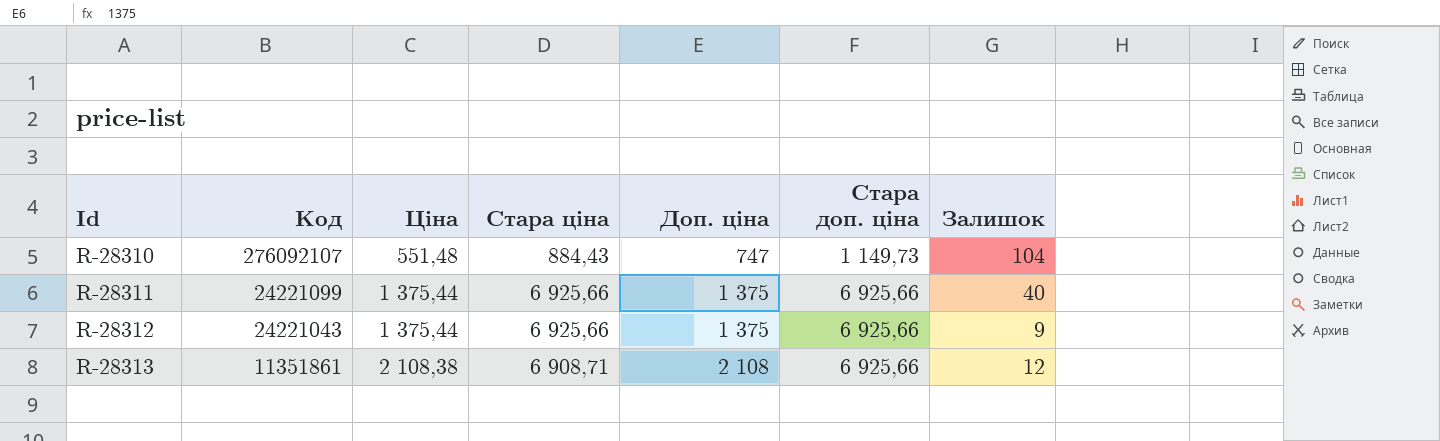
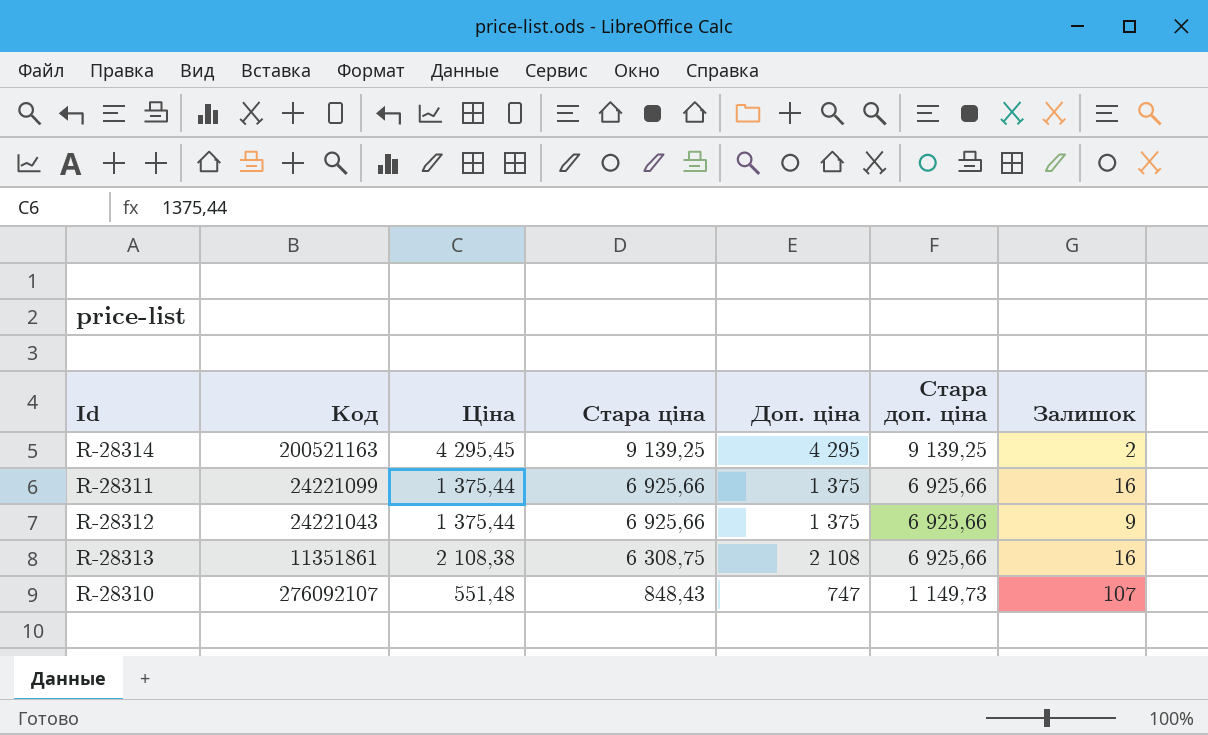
row order: Id ascending -> Стара ціна descending
row R-28314: none -> 200521163 | 4 295,45 | 9 139,25 | 4 295 | 9 139,25 | 2
R-28311 | Залишок: 40 -> 16
R-28313 | Стара ціна: 6 908,71 -> 6 308,75
R-28313 | Залишок: 12 -> 16
R-28310 | Стара ціна: 884,43 -> 848,43
R-28310 | Залишок: 104 -> 107

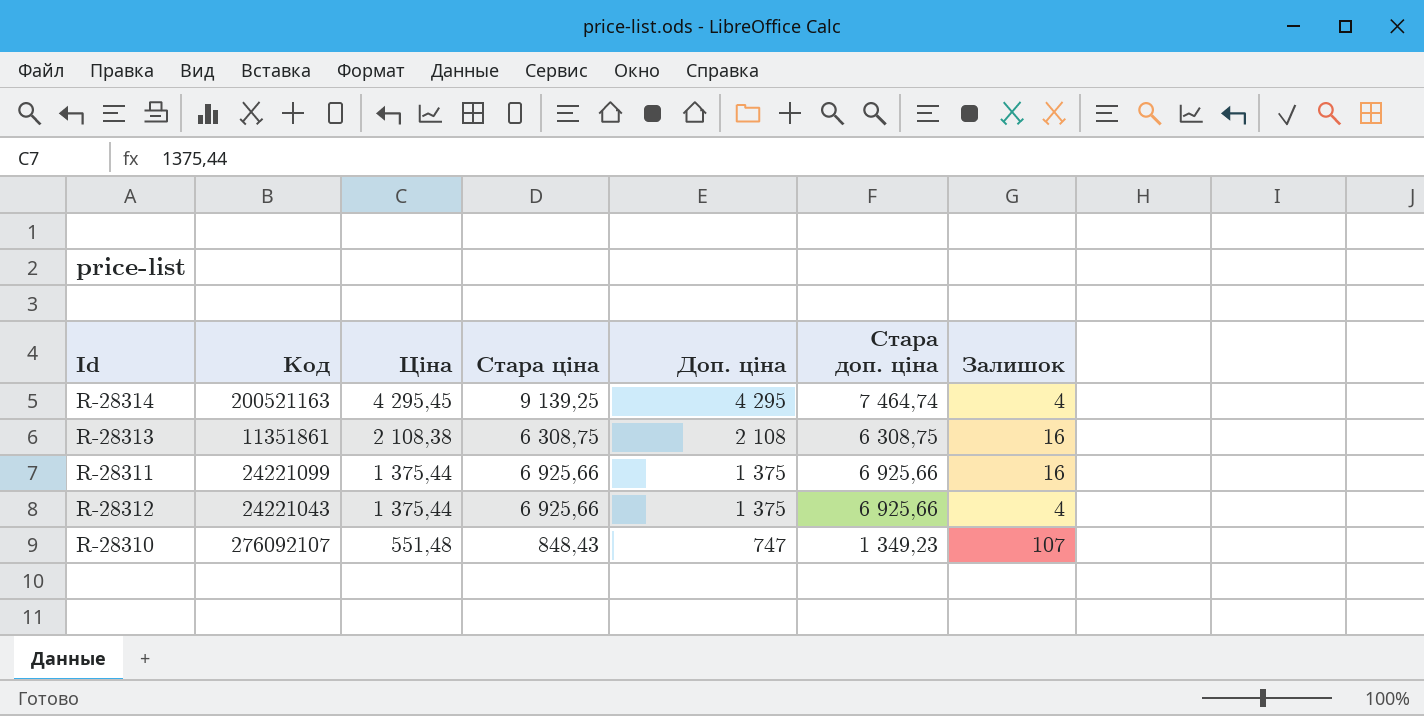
row order: Стара ціна descending -> Ціна descending
R-28314 | Стара доп. ціна: 9 139,25 -> 7 464,74
R-28314 | Залишок: 2 -> 4
R-28313 | Стара доп. ціна: 6 925,66 -> 6 308,75
R-28312 | Залишок: 9 -> 4
R-28310 | Стара доп. ціна: 1 149,73 -> 1 349,23

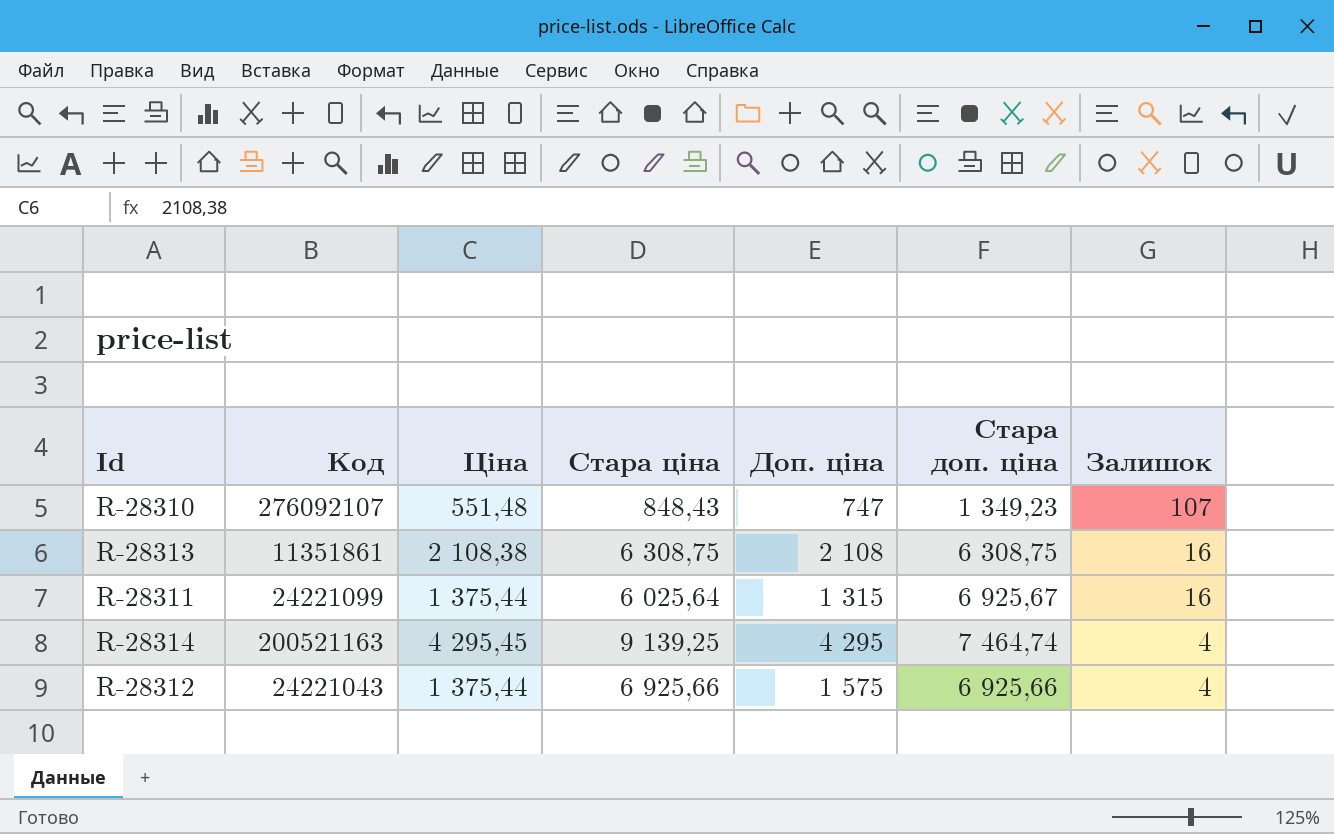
row order: Ціна descending -> Залишок descending
R-28311 | Стара ціна: 6 925,66 -> 6 025,64
R-28311 | Доп. ціна: 1 375 -> 1 315
R-28311 | Стара доп. ціна: 6 925,66 -> 6 925,67
R-28312 | Доп. ціна: 1 375 -> 1 575

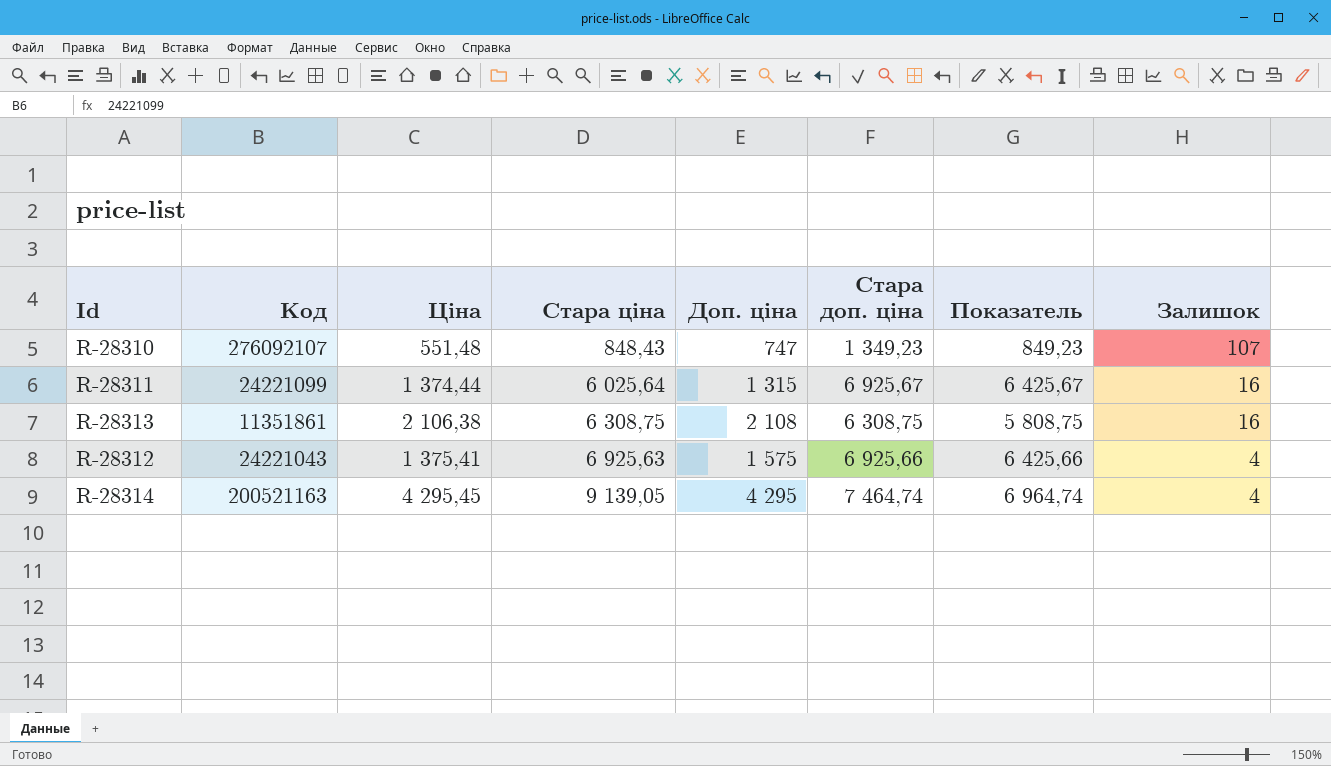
row order: Залишок descending -> Стара ціна ascending
column Показатель | formula: none -> [Стара доп. ціна] - 500
R-28311 | Ціна: 1 375,44 -> 1 374,44
R-28313 | Ціна: 2 108,38 -> 2 106,38
R-28312 | Ціна: 1 375,44 -> 1 375,41
R-28312 | Стара ціна: 6 925,66 -> 6 925,63
R-28314 | Стара ціна: 9 139,25 -> 9 139,05

